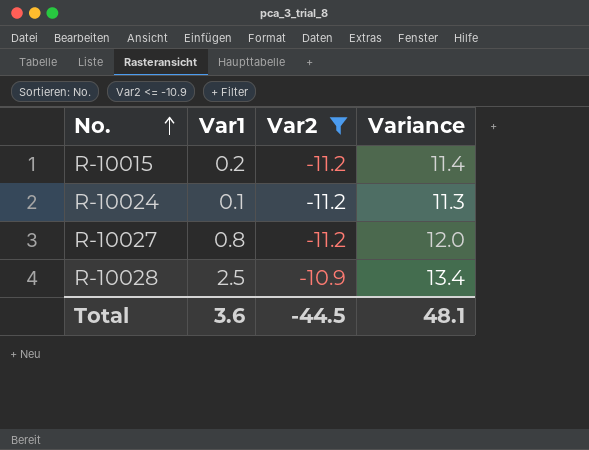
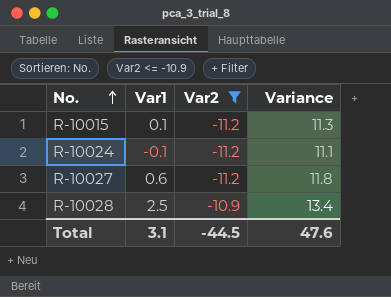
R-10015 | Var1: 0.2 -> 0.1
R-10015 | Variance: 11.4 -> 11.3
R-10024 | Var1: 0.1 -> -0.1
R-10024 | Variance: 11.3 -> 11.1
R-10027 | Var1: 0.8 -> 0.6
R-10027 | Variance: 12.0 -> 11.8
Total | Var1: 3.6 -> 3.1
Total | Variance: 48.1 -> 47.6

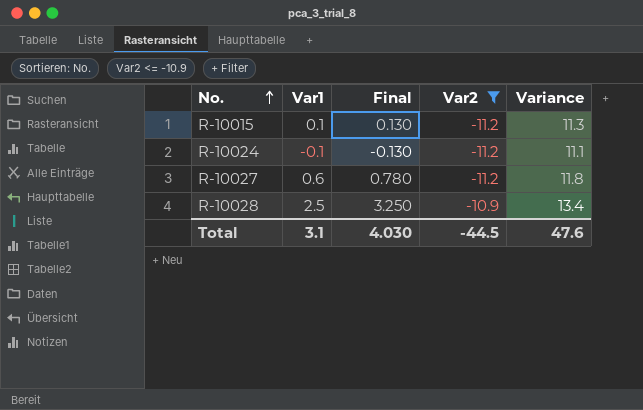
column Final | formula: none -> [Var1] * 1.3

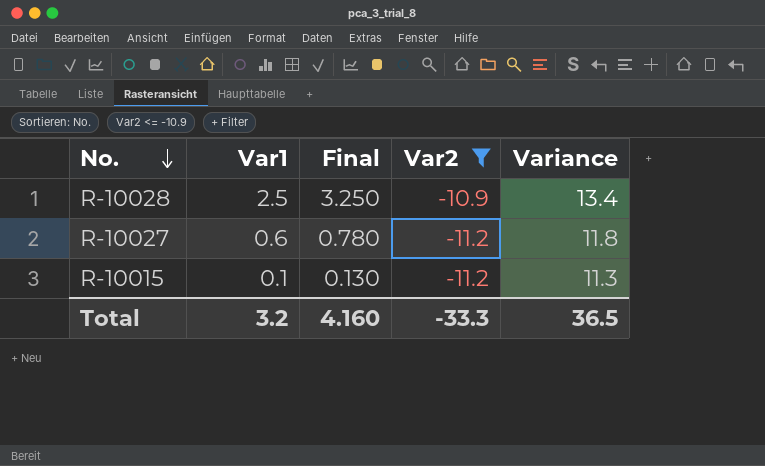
row order: No. ascending -> No. descending
row R-10024: -0.1 | -0.130 | -11.2 | 11.1 -> none
Total | Var1: 3.1 -> 3.2
Total | Final: 4.030 -> 4.160
Total | Var2: -44.5 -> -33.3
Total | Variance: 47.6 -> 36.5

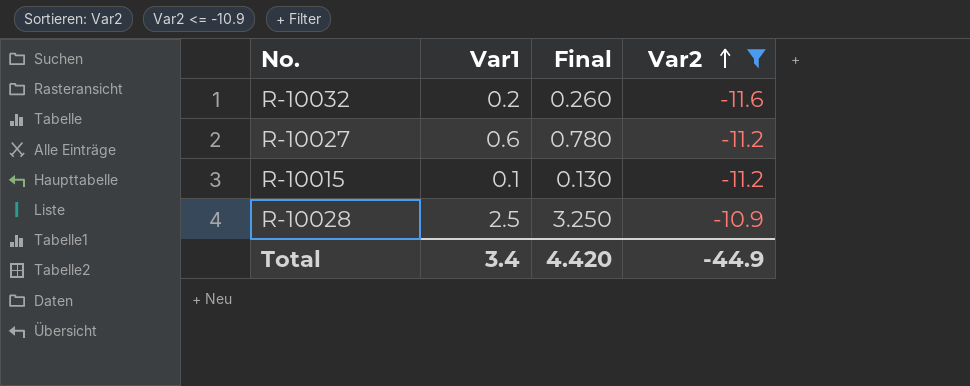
row order: No. descending -> Var2 ascending
column Variance | formula: [Var1] - [Var2] -> none
row R-10032: none -> 0.2 | 0.260 | -11.6
Total | Var1: 3.2 -> 3.4
Total | Final: 4.160 -> 4.420
Total | Var2: -33.3 -> -44.9

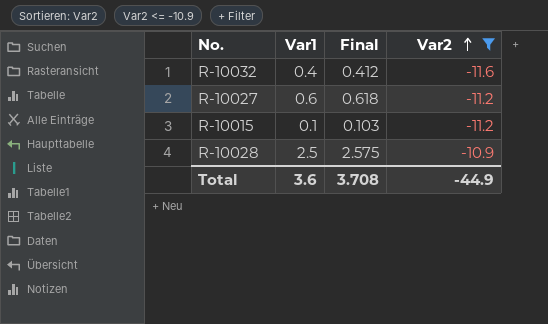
column Final | formula: [Var1] * 1.3 -> [Var1] * 1.03
R-10032 | Var1: 0.2 -> 0.4
Total | Var1: 3.4 -> 3.6
Total | Final: 4.420 -> 3.708

